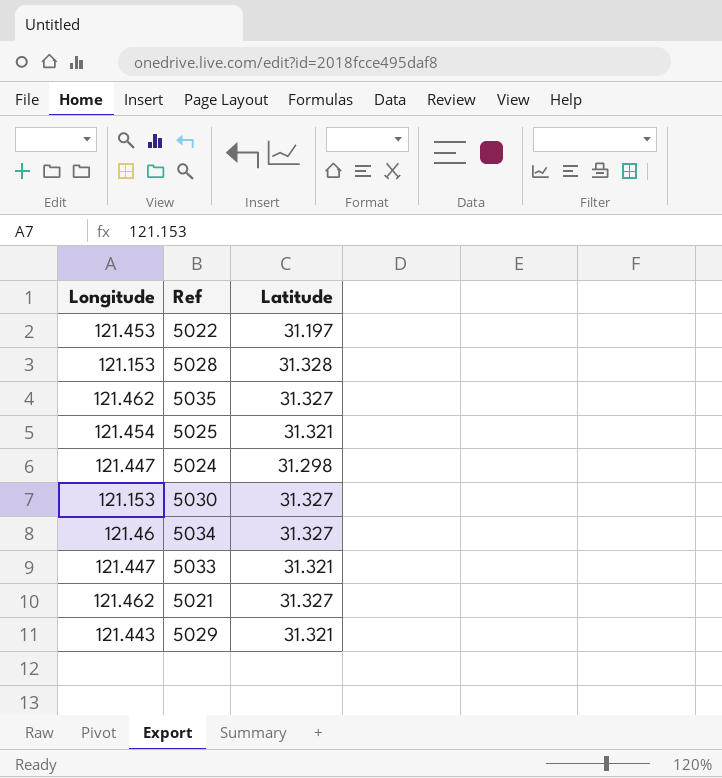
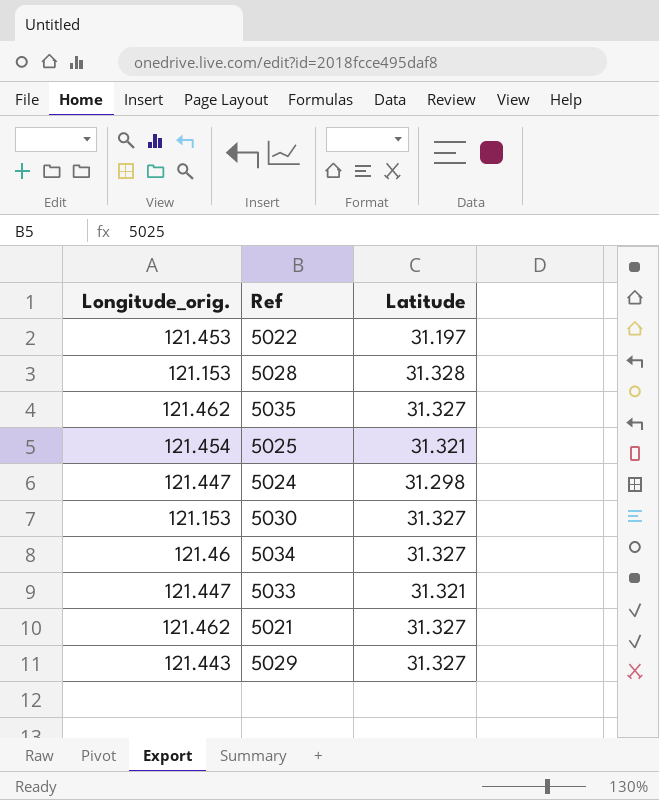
column name: Longitude -> Longitude_orig.
5029 | Latitude: 31.321 -> 31.327

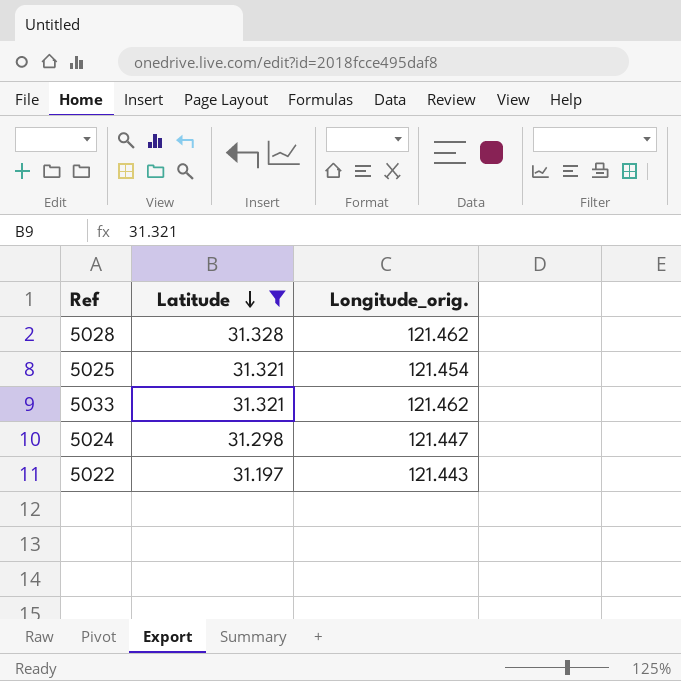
filter: none -> Latitude != 31.327
row order: none -> Latitude descending
column Longitude_orig. | position: 1 -> 3
5028 | Longitude_orig.: 121.153 -> 121.462
5033 | Longitude_orig.: 121.447 -> 121.462
5022 | Longitude_orig.: 121.453 -> 121.443

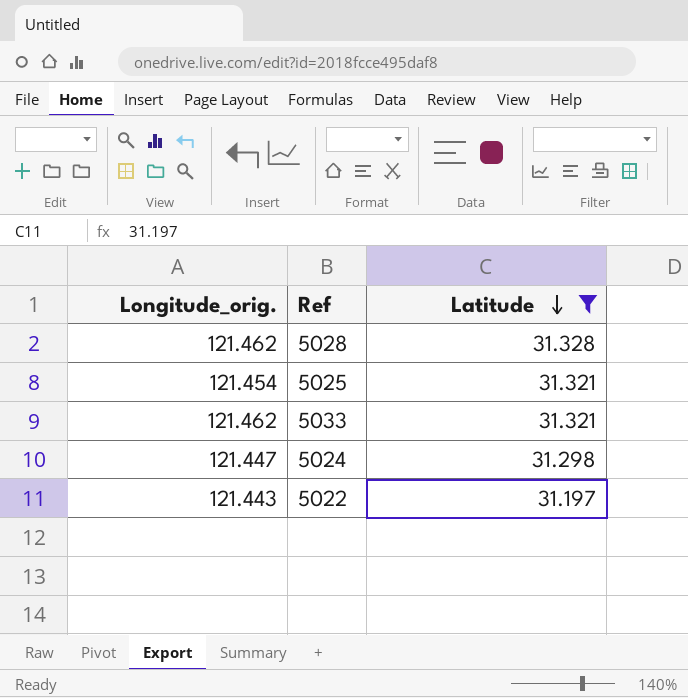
column Longitude_orig. | position: 3 -> 1

